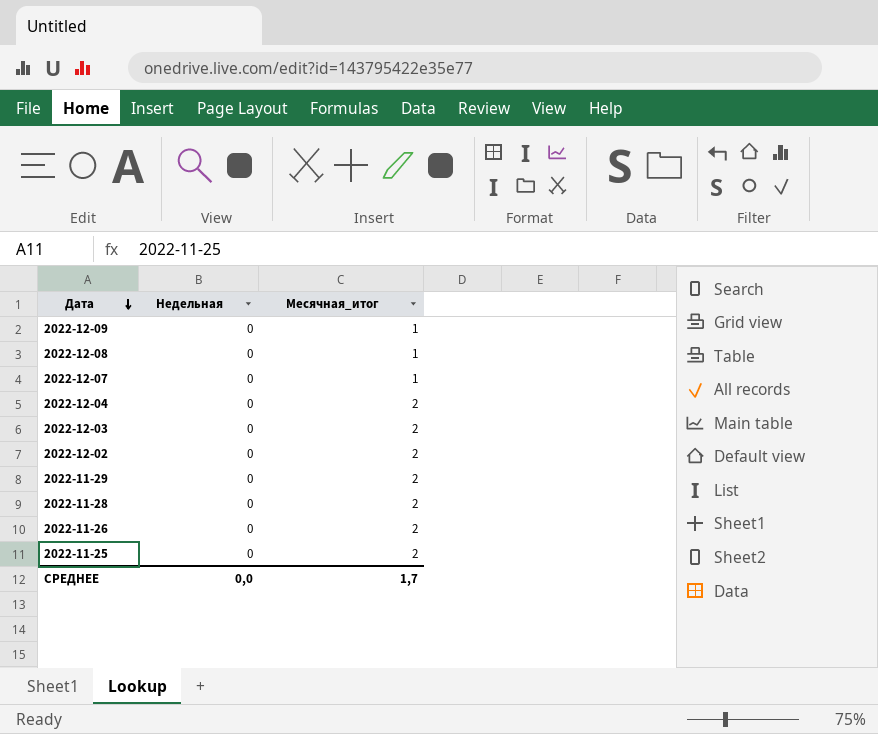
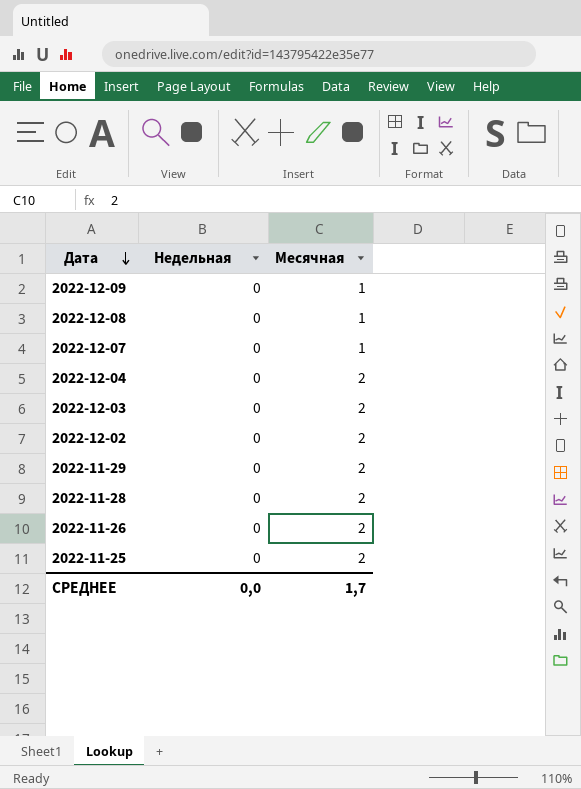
column name: Месячная_итог -> Месячная

